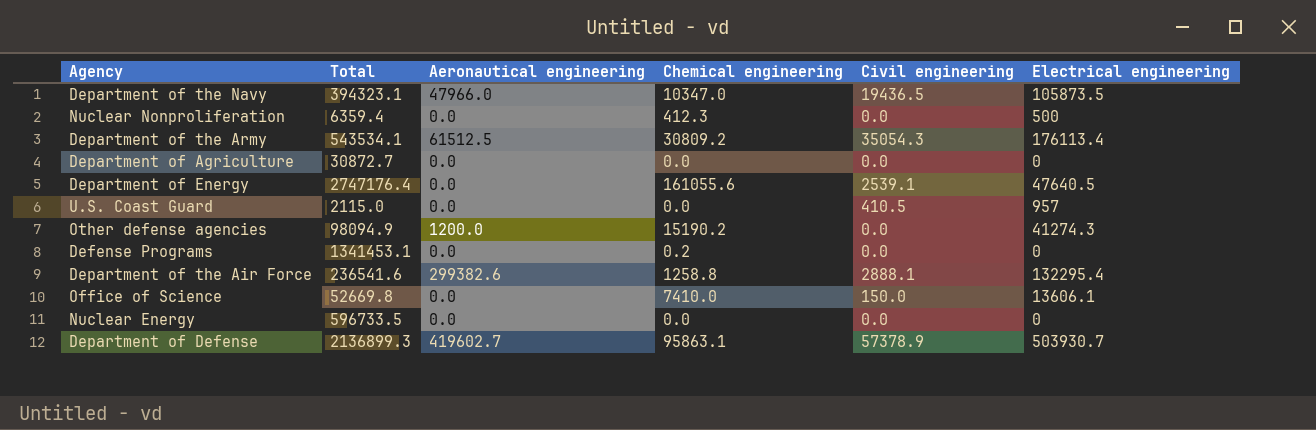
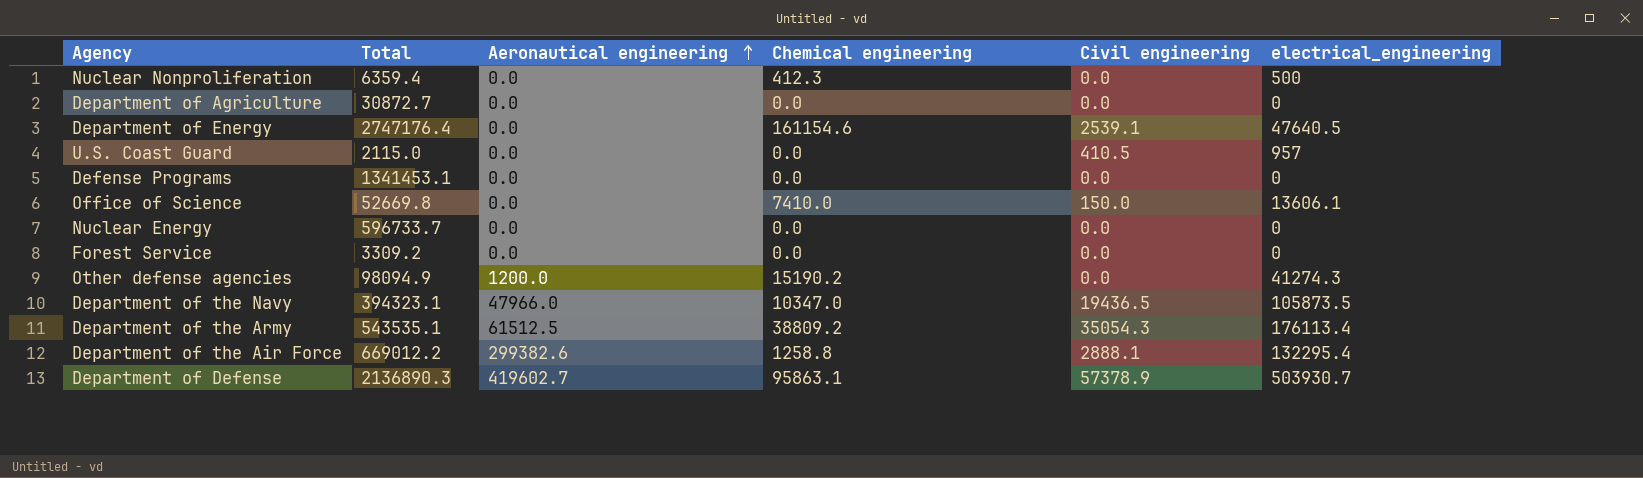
row order: none -> Aeronautical engineering ascending
column name: Electrical engineering -> electrical_engineering
Department of Energy | Chemical engineering: 161055.6 -> 161154.6
Defense Programs | Chemical engineering: 0.2 -> 0.0
Nuclear Energy | Total: 596733.5 -> 596733.7
row Forest Service: none -> 3309.2 | 0.0 | 0.0 | 0.0 | 0
Department of the Army | Total: 543534.1 -> 543535.1
Department of the Army | Chemical engineering: 30809.2 -> 38809.2
Department of the Air Force | Total: 236541.6 -> 669012.2
Department of Defense | Total: 2136899.3 -> 2136890.3

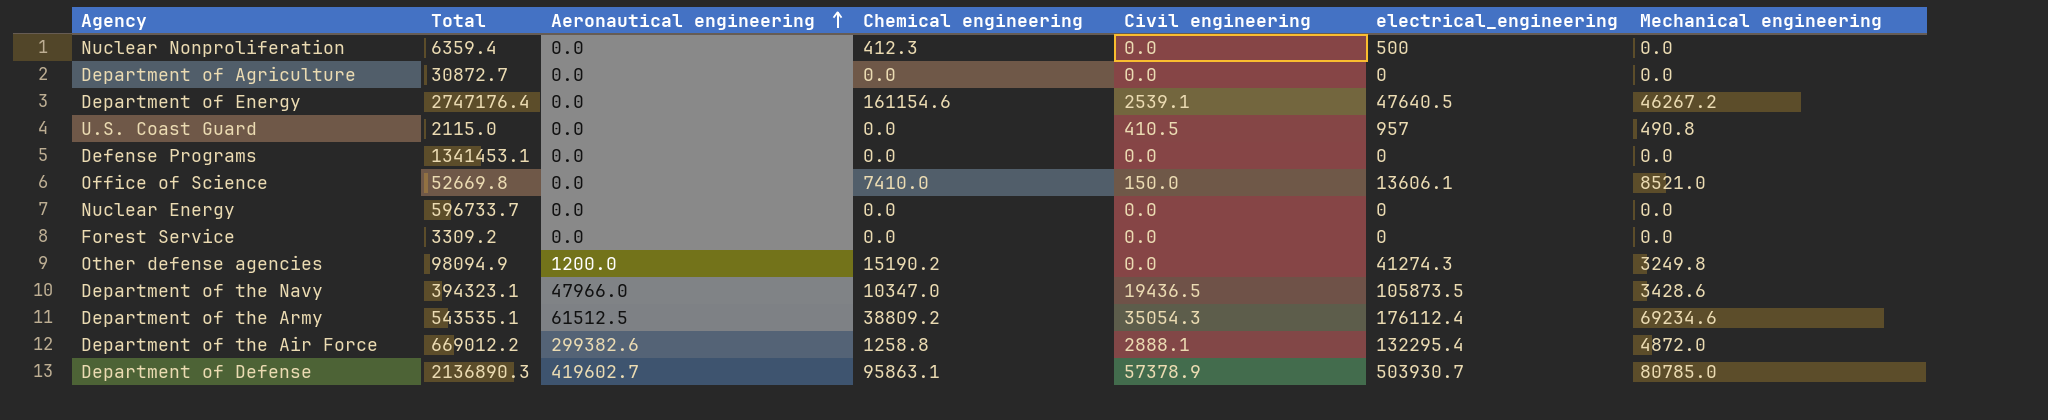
column Mechanical engineering | position: none -> 7
Department of the Army | electrical_engineering: 176113.4 -> 176112.4

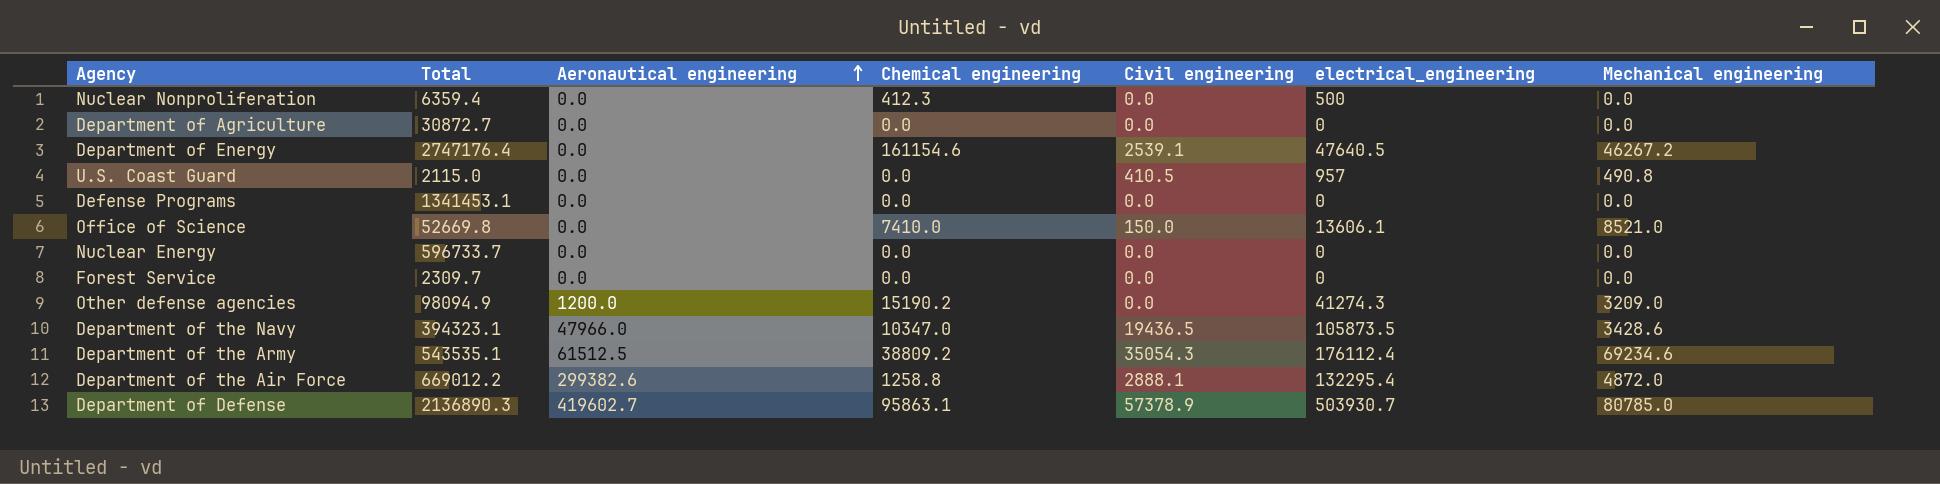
Forest Service | Total: 3309.2 -> 2309.7
Other defense agencies | Mechanical engineering: 3249.8 -> 3209.0

